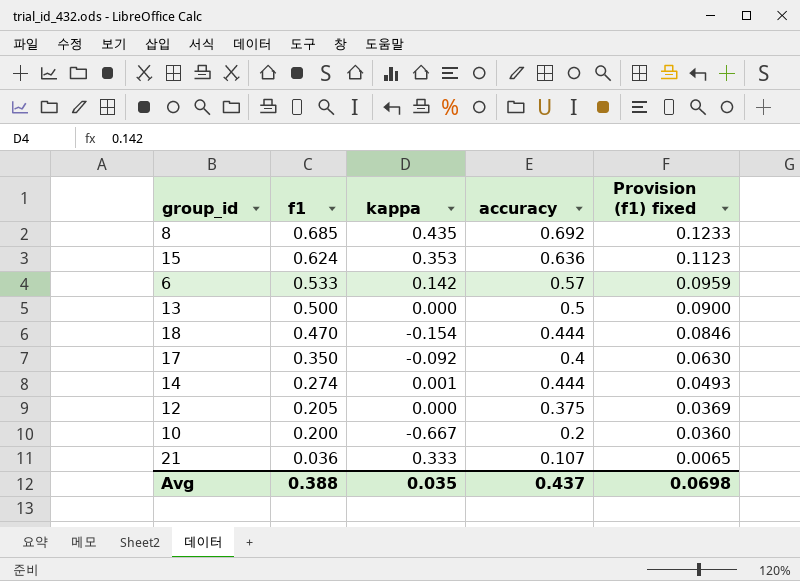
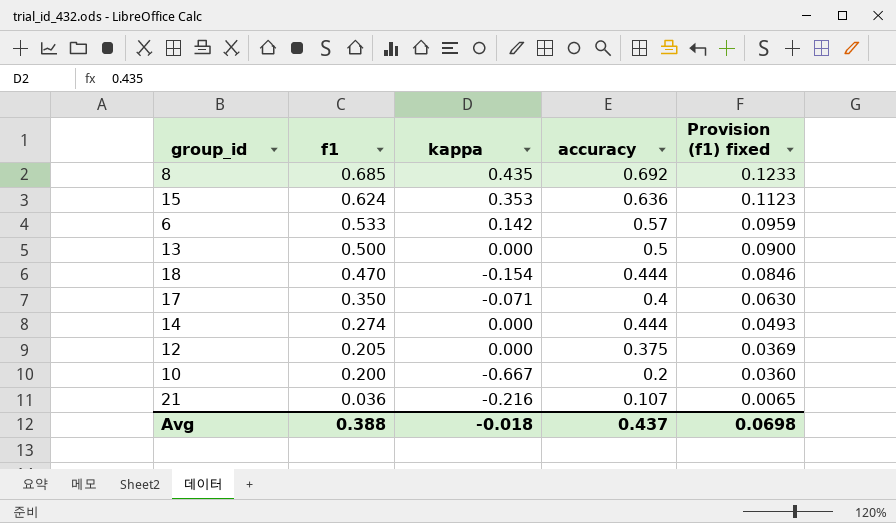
17 | kappa: -0.092 -> -0.071
14 | kappa: 0.001 -> 0.000
21 | kappa: 0.333 -> -0.216
Avg | kappa: 0.035 -> -0.018

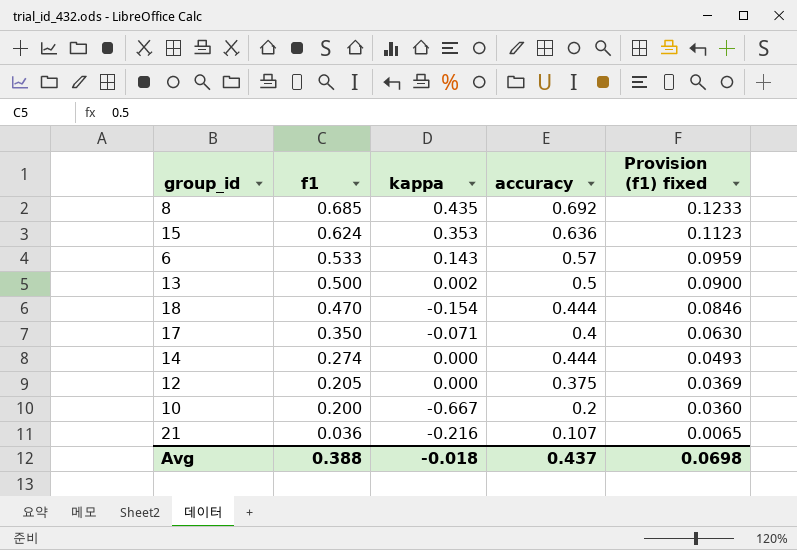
6 | kappa: 0.142 -> 0.143
13 | kappa: 0.000 -> 0.002

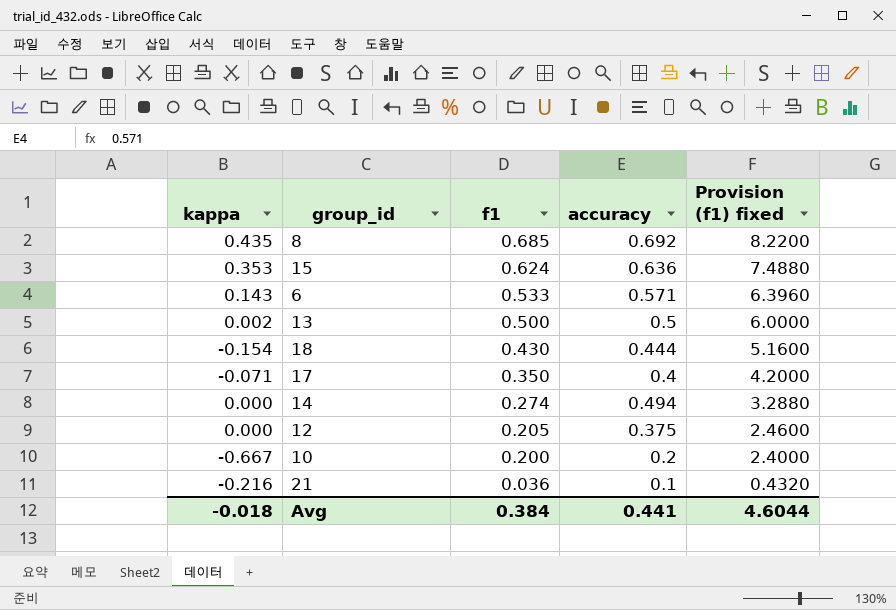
column kappa | position: 3 -> 1
column Provision (f1) fixed | formula: [f1] * 0.18 -> [f1] * 12
6 | accuracy: 0.57 -> 0.571
18 | f1: 0.470 -> 0.430
14 | accuracy: 0.444 -> 0.494
21 | accuracy: 0.107 -> 0.1
Avg | f1: 0.388 -> 0.384
Avg | accuracy: 0.437 -> 0.441
Avg | Provision (f1) fixed: 0.0698 -> 4.6044

